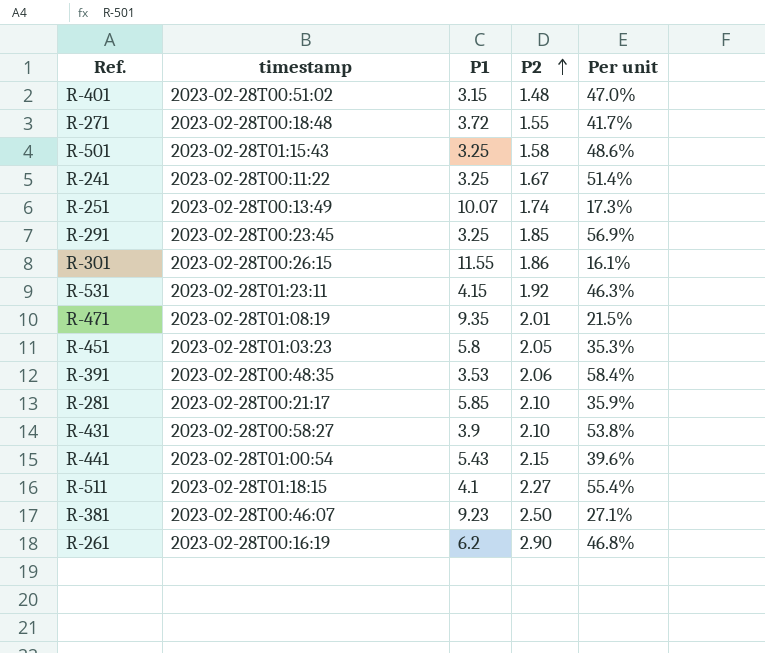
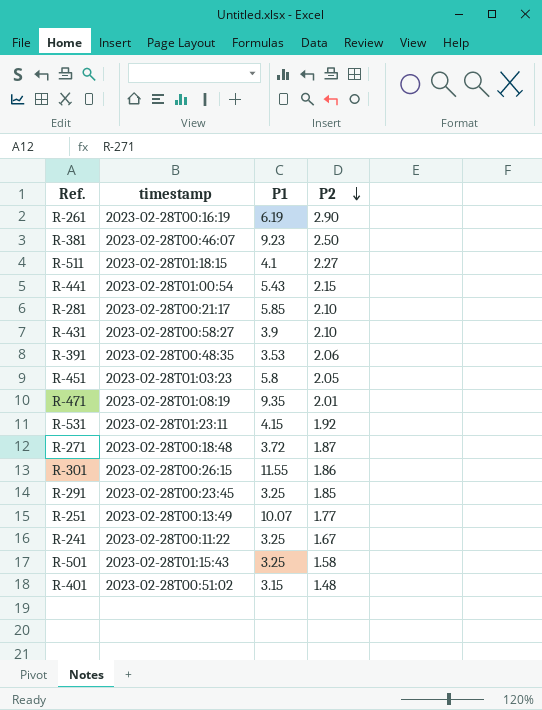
row order: P2 ascending -> P2 descending
column Per unit | formula: [P2] / [P1] -> none
R-261 | P1: 6.2 -> 6.19
R-271 | P2: 1.55 -> 1.87
R-251 | P2: 1.74 -> 1.77

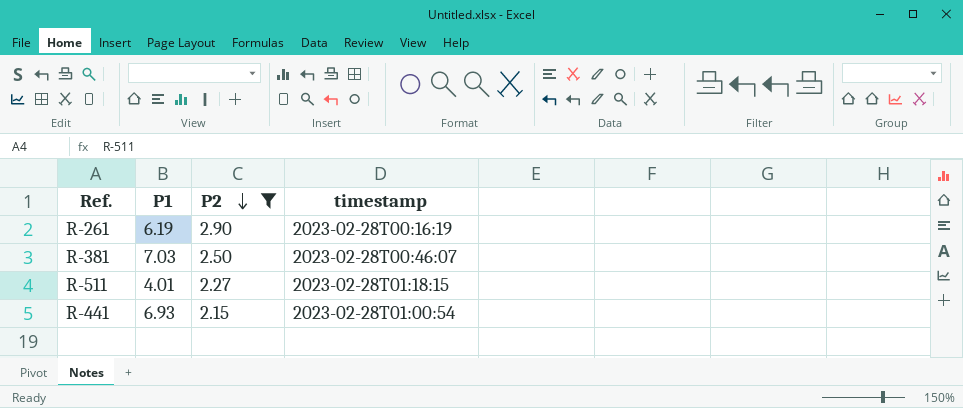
filter: none -> P2 >= 2.15
column timestamp | position: 2 -> 4
R-381 | P1: 9.23 -> 7.03
R-511 | P1: 4.1 -> 4.01
R-441 | P1: 5.43 -> 6.93

